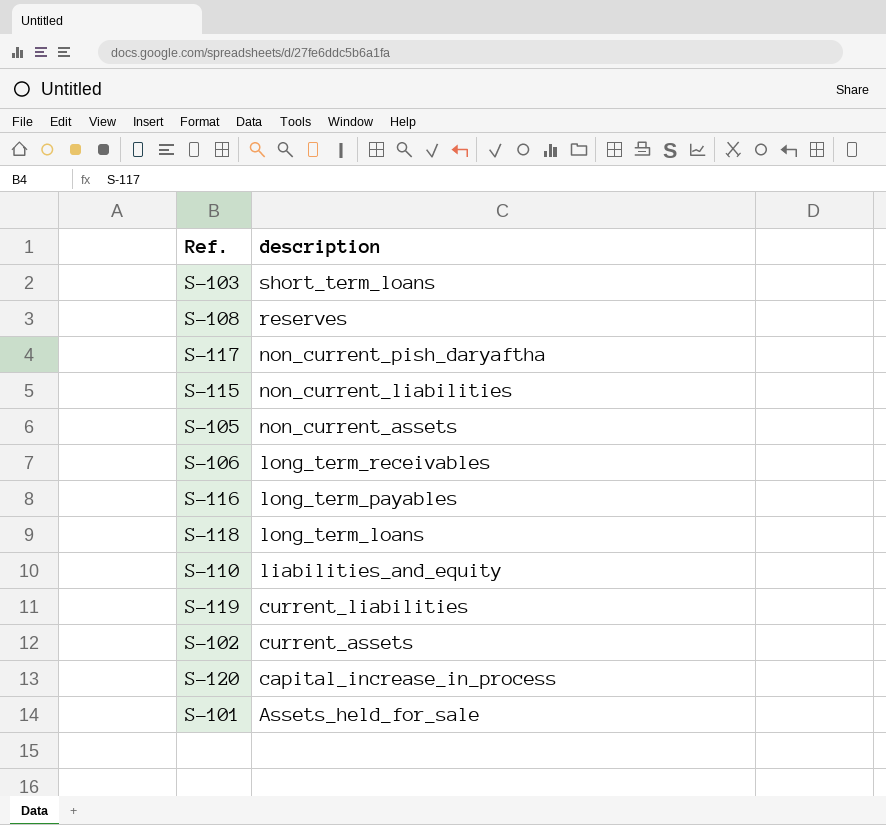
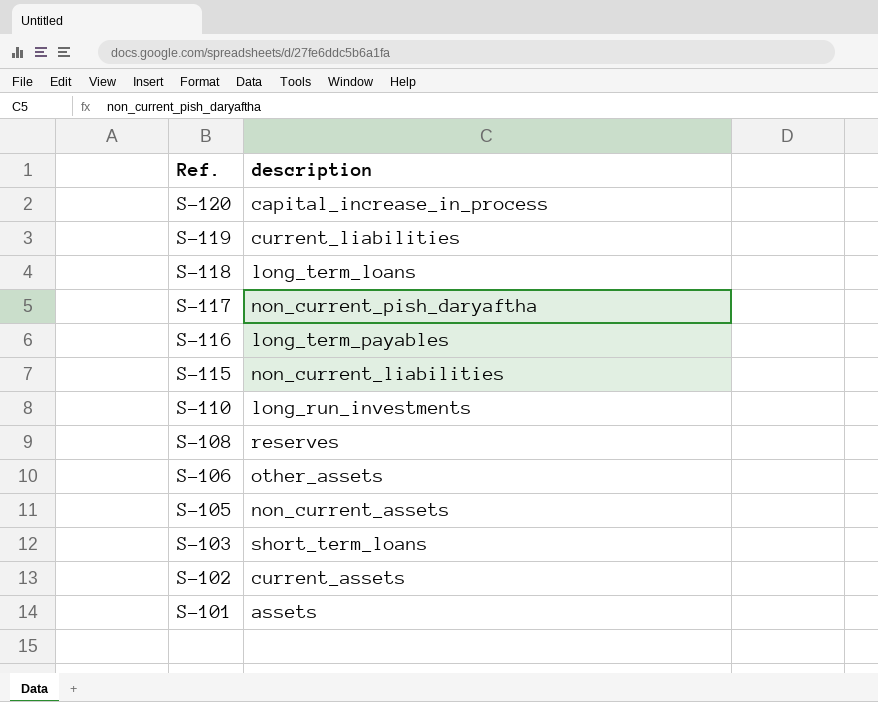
row order: description descending -> Ref. descending
S-110 | description: liabilities_and_equity -> long_run_investments
S-106 | description: long_term_receivables -> other_assets
S-101 | description: Assets_held_for_sale -> assets

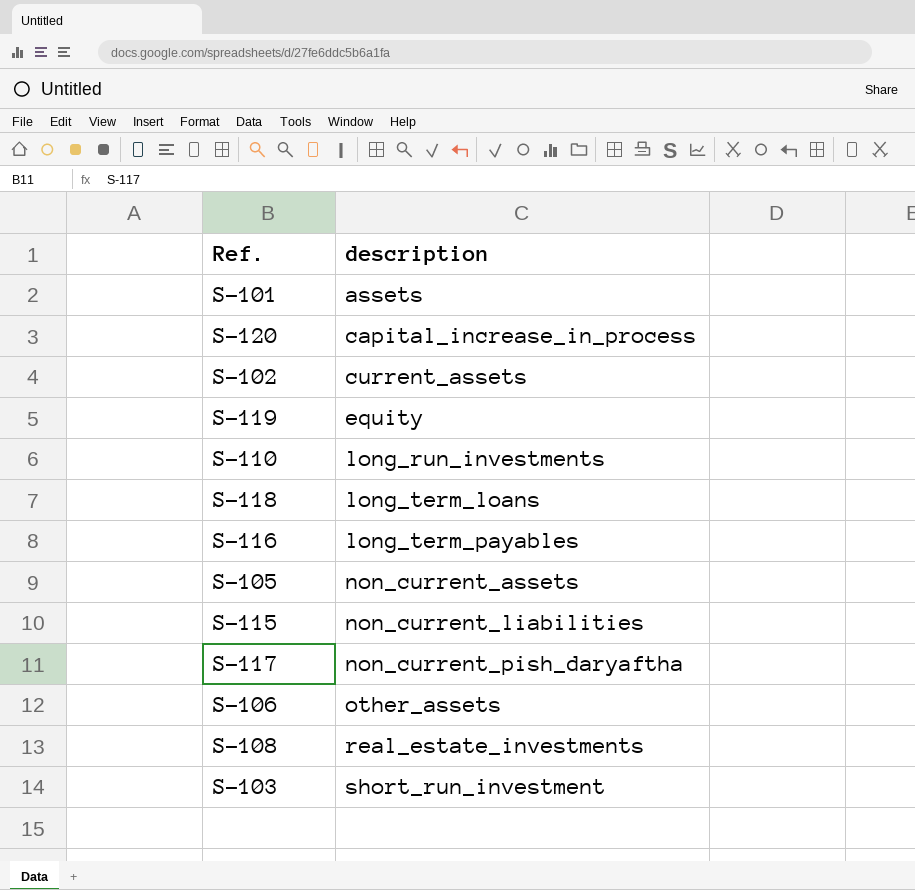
row order: Ref. descending -> description ascending
S-119 | description: current_liabilities -> equity
S-108 | description: reserves -> real_estate_investments
S-103 | description: short_term_loans -> short_run_investment

